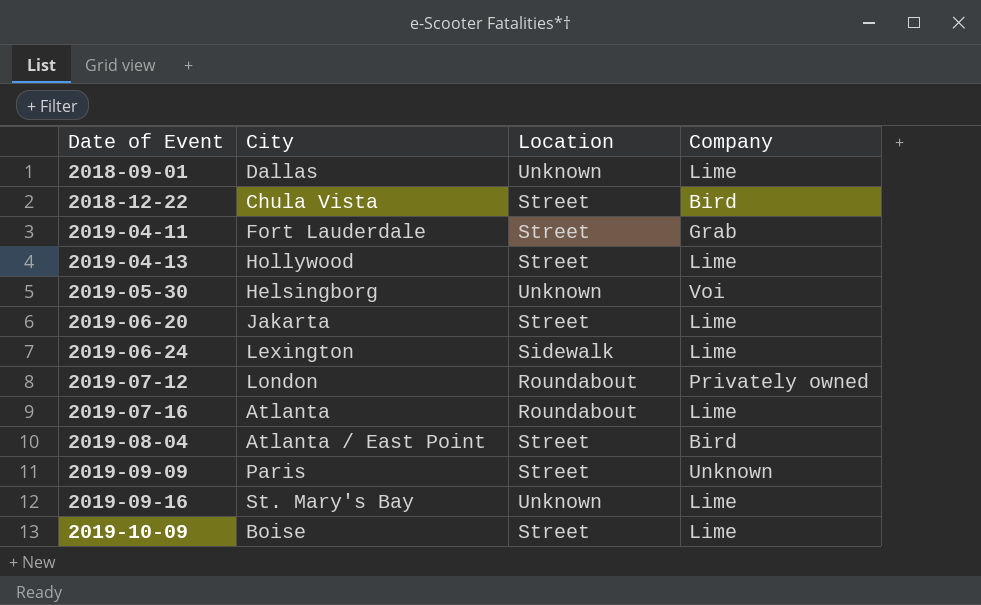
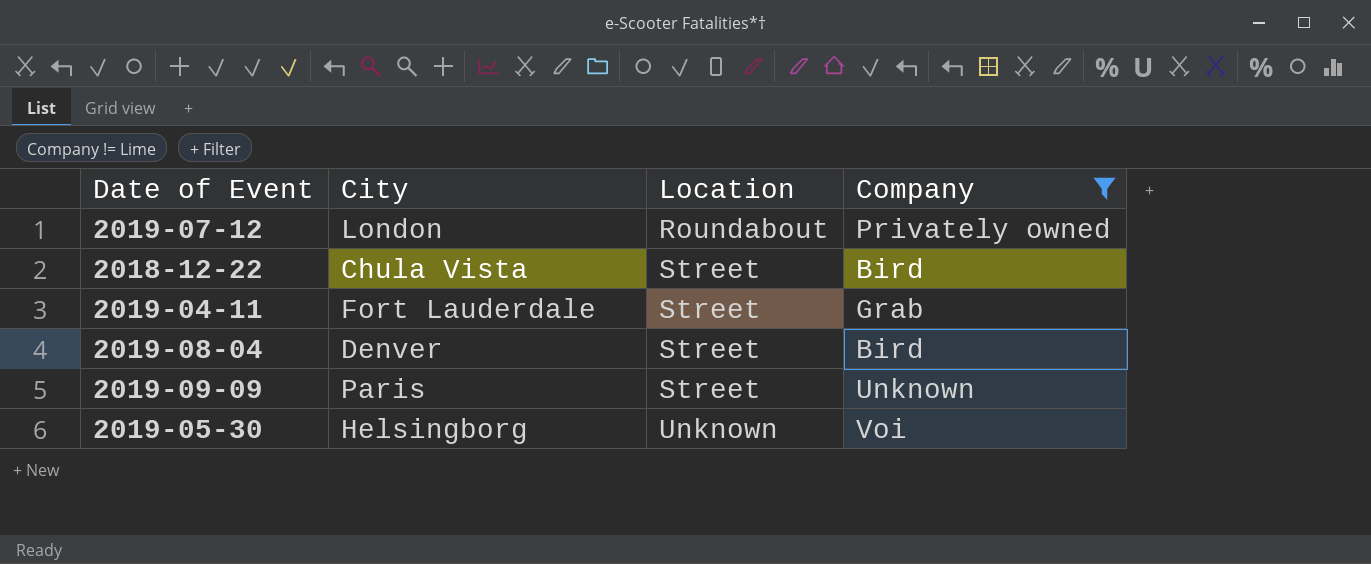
filter: none -> Company != Lime
row order: Date of Event ascending -> Location ascending
2019-08-04 | City: Atlanta / East Point -> Denver

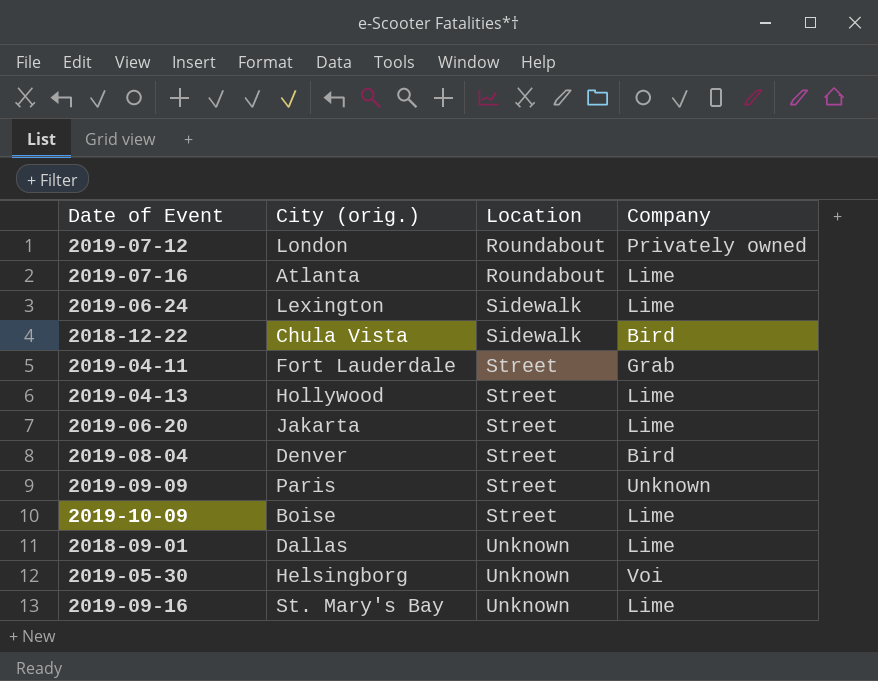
filter: Company != Lime -> none
column name: City -> City (orig.)
2018-12-22 | Location: Street -> Sidewalk

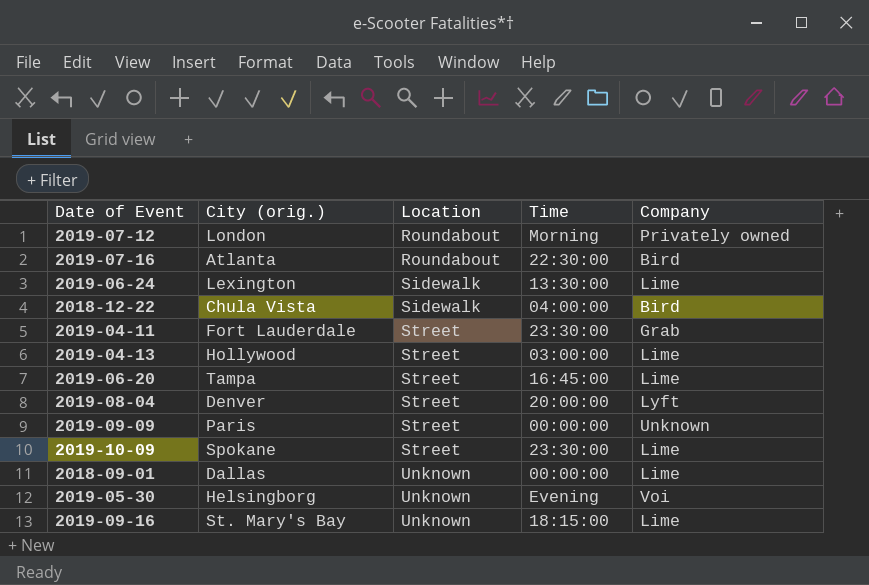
column Time | position: none -> 4
2019-07-16 | Company: Lime -> Bird
2019-06-20 | City (orig.): Jakarta -> Tampa
2019-08-04 | Company: Bird -> Lyft
2019-10-09 | City (orig.): Boise -> Spokane

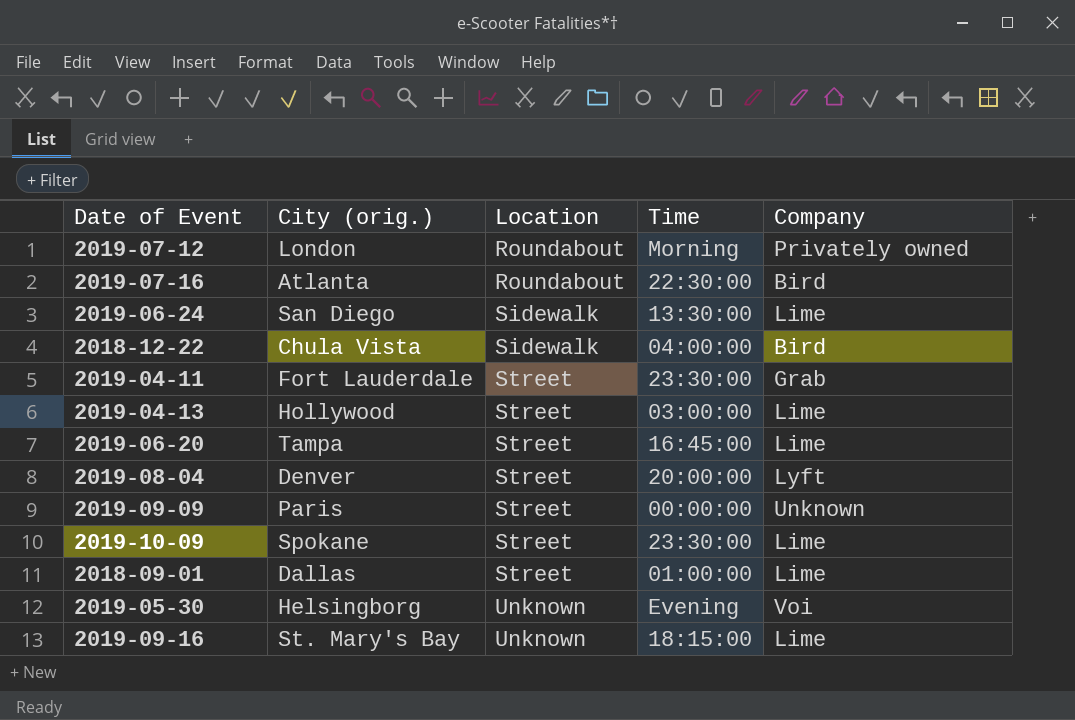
2019-06-24 | City (orig.): Lexington -> San Diego
2018-09-01 | Location: Unknown -> Street
2018-09-01 | Time: 00:00:00 -> 01:00:00

